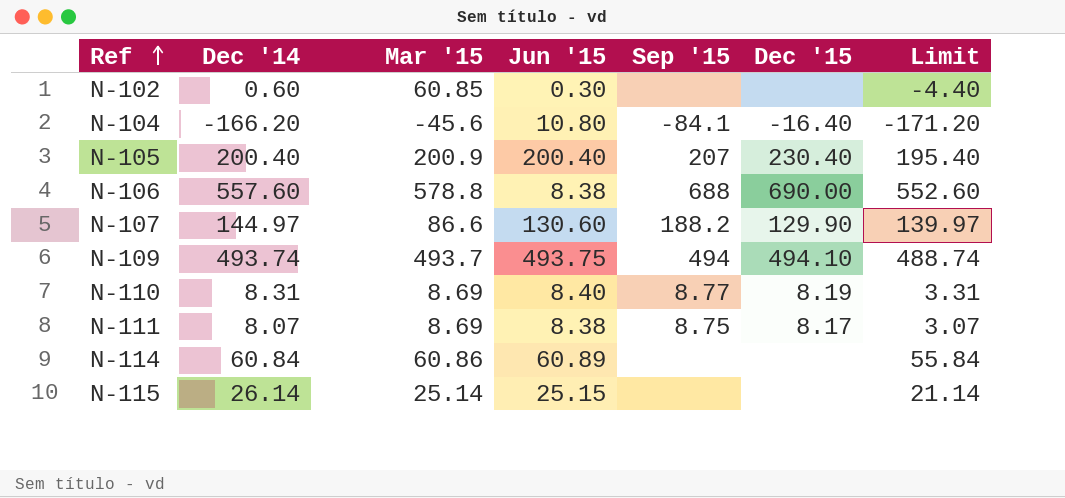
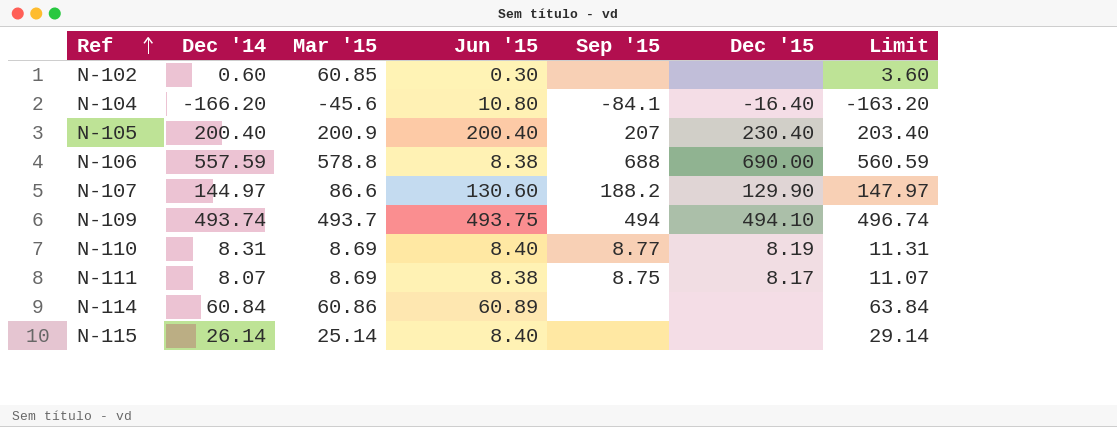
column Limit | formula: [Dec '14] - 5 -> [Dec '14] + 3
N-106 | Dec '14: 557.60 -> 557.59
N-115 | Jun '15: 25.15 -> 8.40

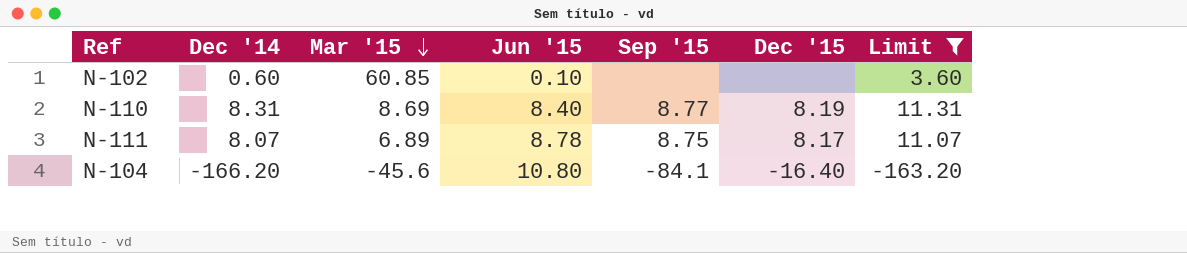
filter: none -> Limit <= 11.31
row order: Ref ascending -> Mar '15 descending
N-102 | Jun '15: 0.30 -> 0.10
N-111 | Mar '15: 8.69 -> 6.89
N-111 | Jun '15: 8.38 -> 8.78

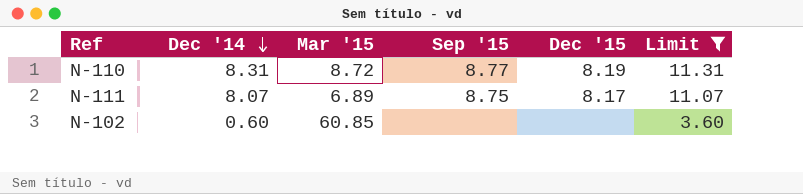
row order: Mar '15 descending -> Dec '14 descending
column Jun '15 | position: 4 -> none
row N-104: -166.20 | -45.6 | 10.80 | -84.1 | -16.40 | -163.20 -> none
N-110 | Mar '15: 8.69 -> 8.72

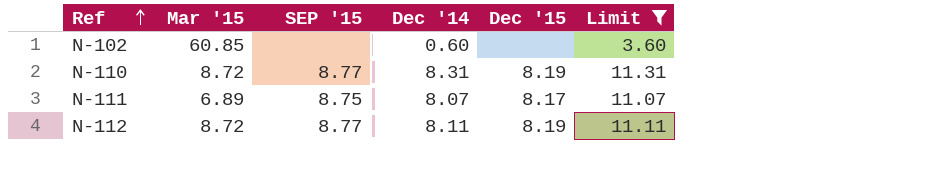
row order: Dec '14 descending -> Ref ascending
column name: Sep '15 -> SEP '15
column Dec '14 | position: 2 -> 4
row N-112: none -> 8.72 | 8.77 | 8.11 | 8.19 | 11.11

